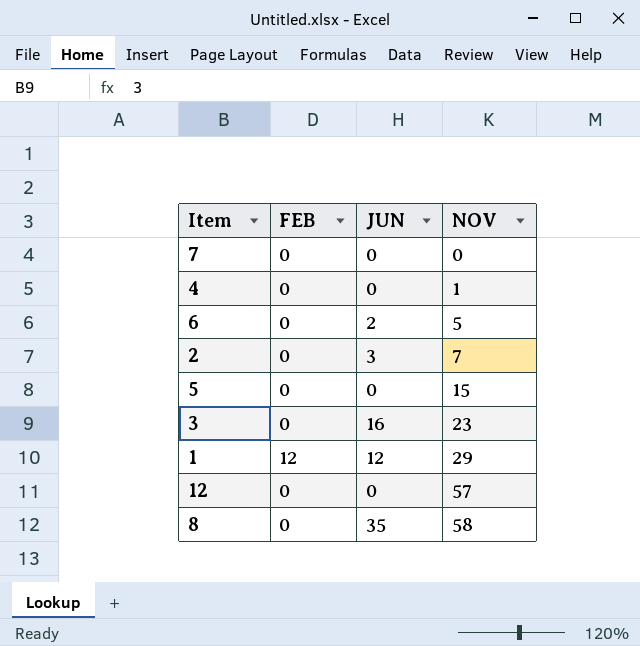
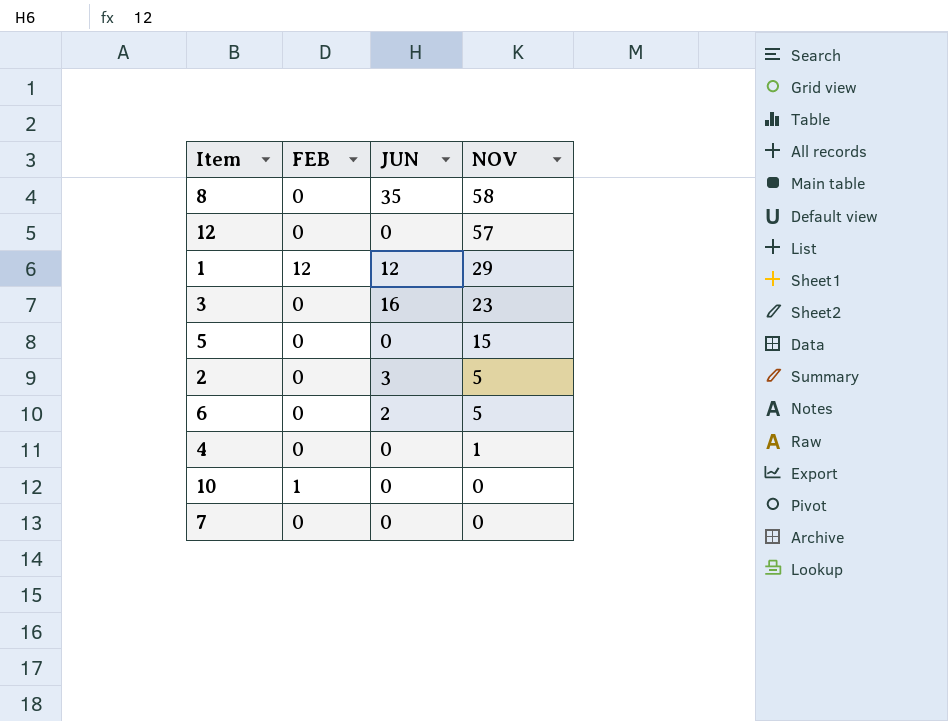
row order: NOV ascending -> NOV descending
2 | NOV: 7 -> 5
row 10: none -> 1 | 0 | 0

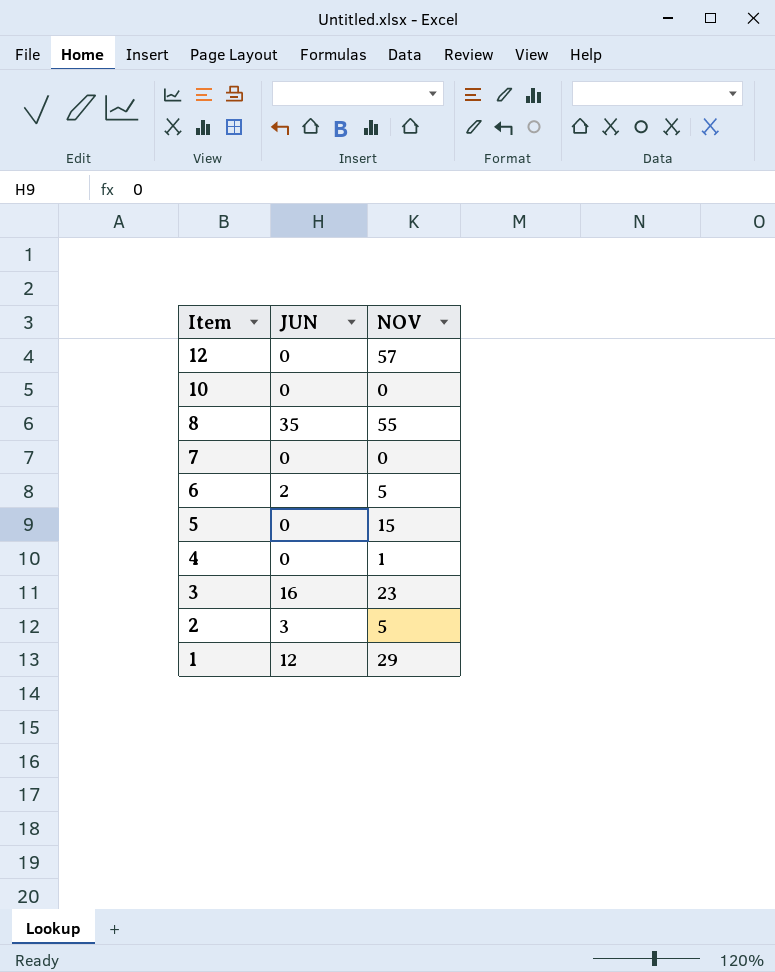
row order: NOV descending -> Item descending
column FEB | position: 2 -> none
8 | NOV: 58 -> 55

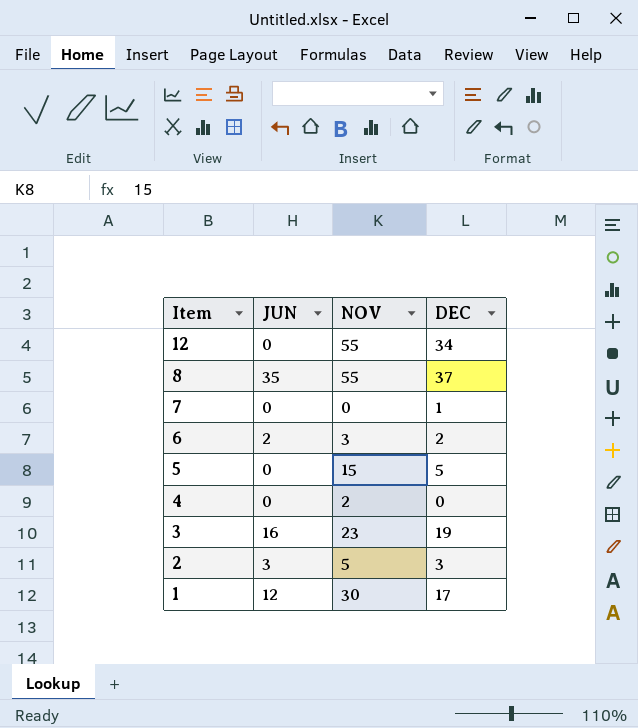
column DEC | position: none -> 4
row 10: 0 | 0 -> none
12 | NOV: 57 -> 55
6 | NOV: 5 -> 3
4 | NOV: 1 -> 2
1 | NOV: 29 -> 30

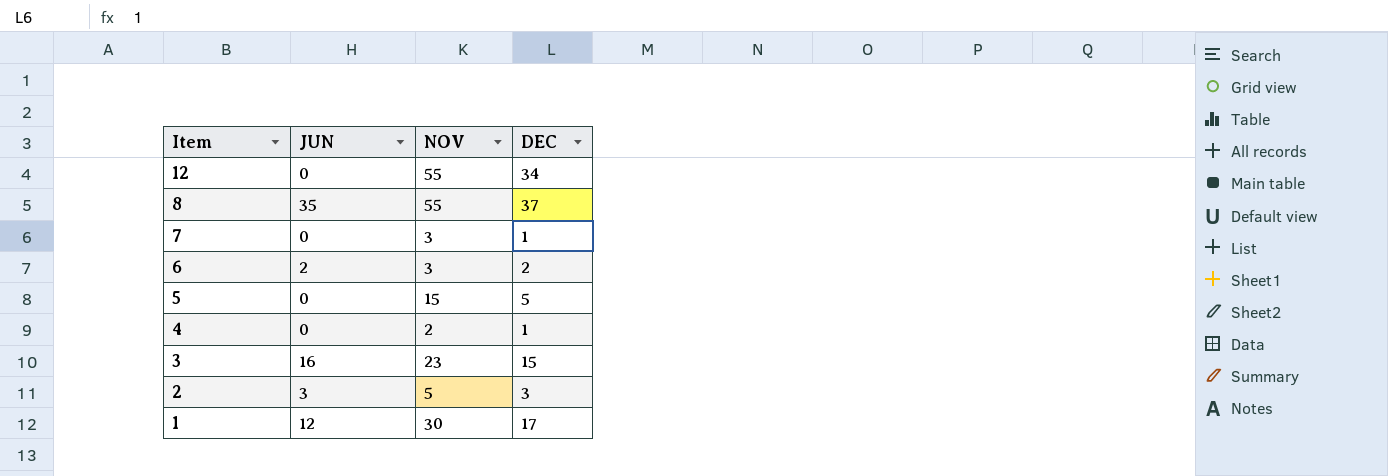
7 | NOV: 0 -> 3
4 | DEC: 0 -> 1
3 | DEC: 19 -> 15

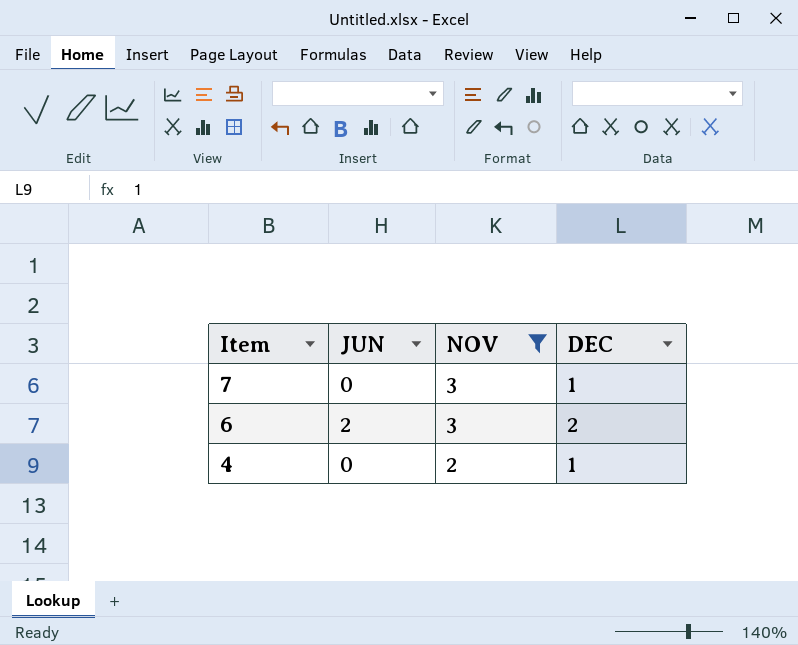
filter: none -> NOV <= 3

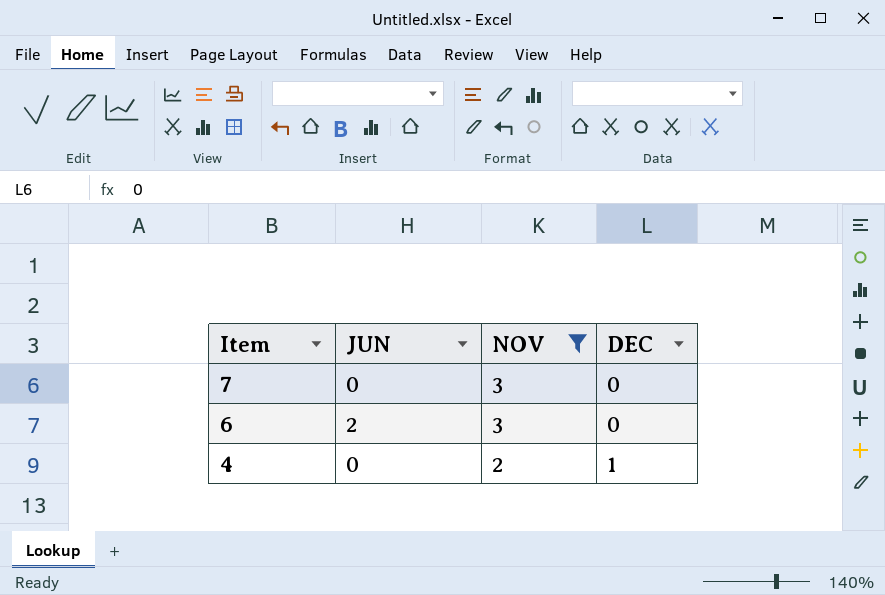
7 | DEC: 1 -> 0
6 | DEC: 2 -> 0

